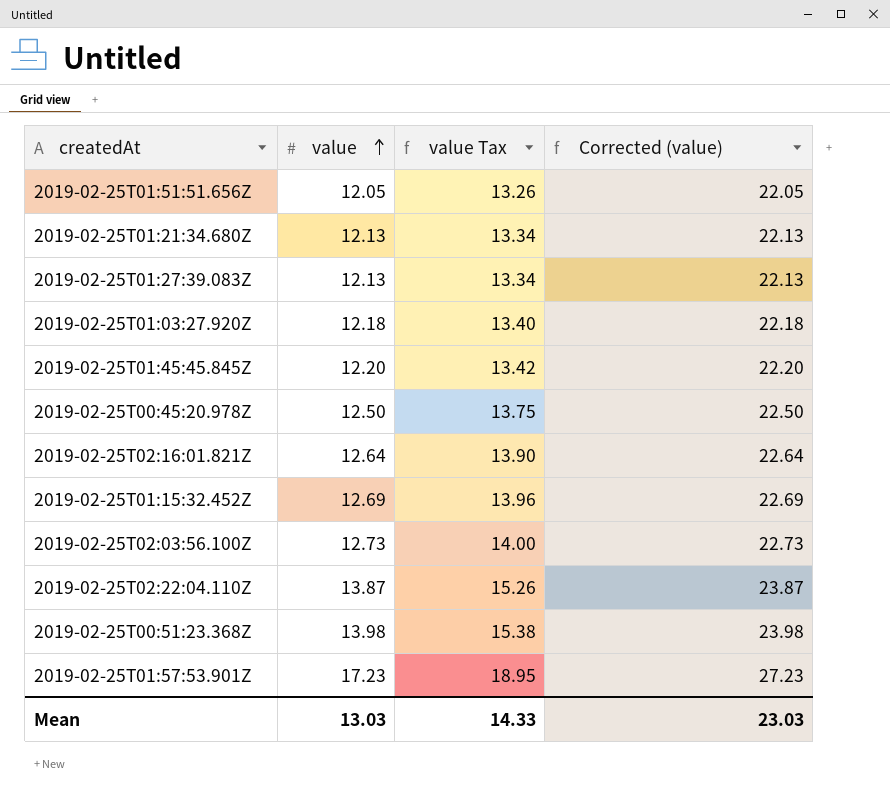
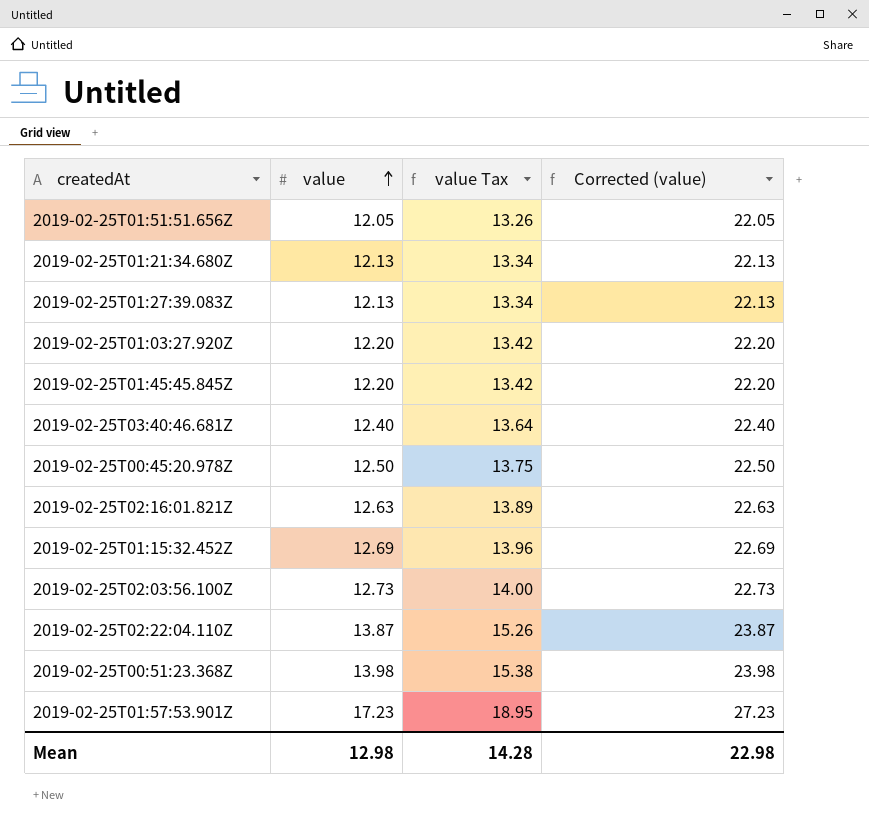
2019-02-25T01:03:27.920Z | value: 12.18 -> 12.20
2019-02-25T01:03:27.920Z | value Tax: 13.40 -> 13.42
2019-02-25T01:03:27.920Z | Corrected (value): 22.18 -> 22.20
row 2019-02-25T03:40:46.681Z: none -> 12.40 | 13.64 | 22.40
2019-02-25T02:16:01.821Z | value: 12.64 -> 12.63
2019-02-25T02:16:01.821Z | value Tax: 13.90 -> 13.89
2019-02-25T02:16:01.821Z | Corrected (value): 22.64 -> 22.63
Mean | value: 13.03 -> 12.98
Mean | value Tax: 14.33 -> 14.28
Mean | Corrected (value): 23.03 -> 22.98

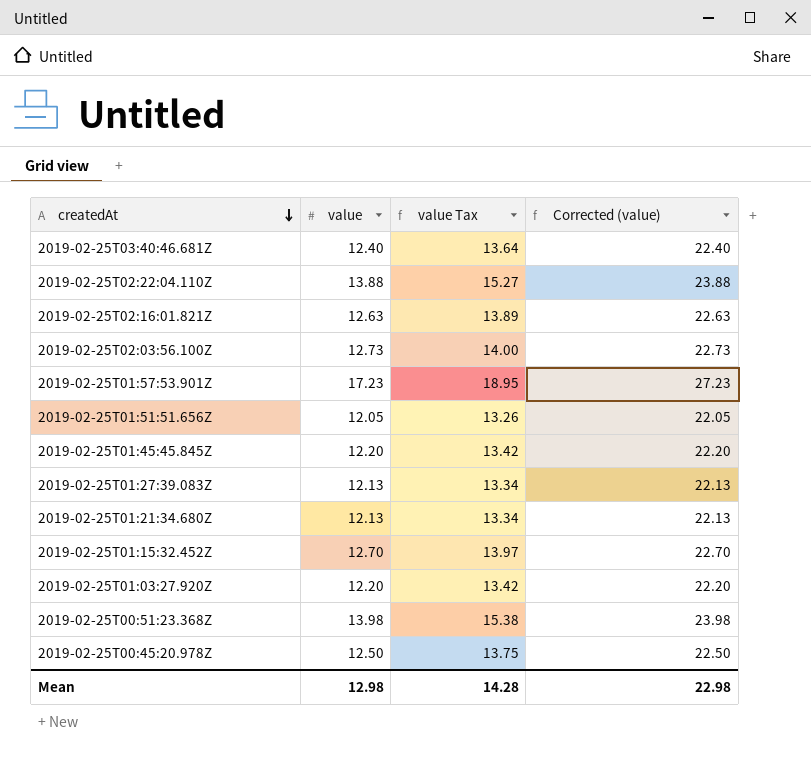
row order: value ascending -> createdAt descending
2019-02-25T02:22:04.110Z | value: 13.87 -> 13.88
2019-02-25T02:22:04.110Z | value Tax: 15.26 -> 15.27
2019-02-25T02:22:04.110Z | Corrected (value): 23.87 -> 23.88
2019-02-25T01:15:32.452Z | value: 12.69 -> 12.70
2019-02-25T01:15:32.452Z | value Tax: 13.96 -> 13.97
2019-02-25T01:15:32.452Z | Corrected (value): 22.69 -> 22.70

